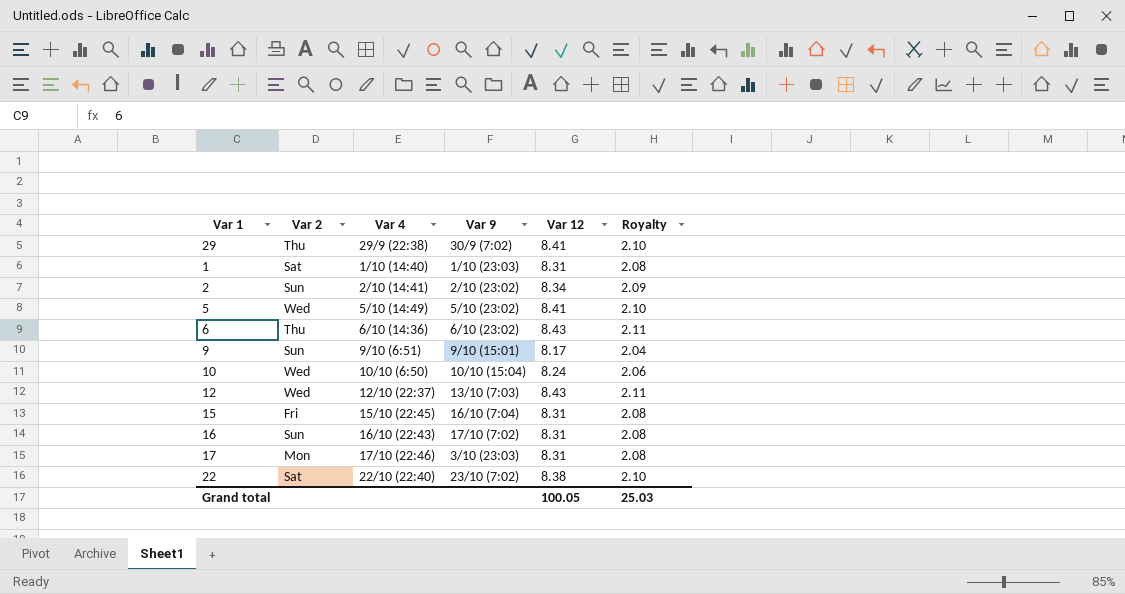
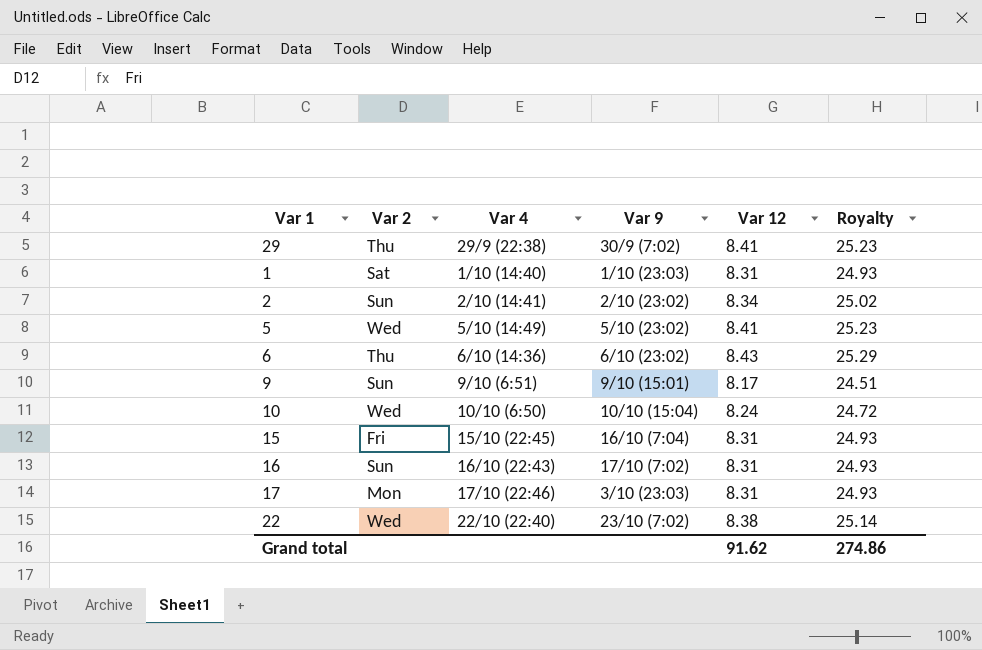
column Royalty | formula: [Var 12] * 0.25 -> [Var 12] * 3
row 12: Wed | 12/10 (22:37) | 13/10 (7:03) | 8.43 | 2.11 -> none
22 | Var 2: Sat -> Wed
Grand total | Var 12: 100.05 -> 91.62
Grand total | Royalty: 25.03 -> 274.86

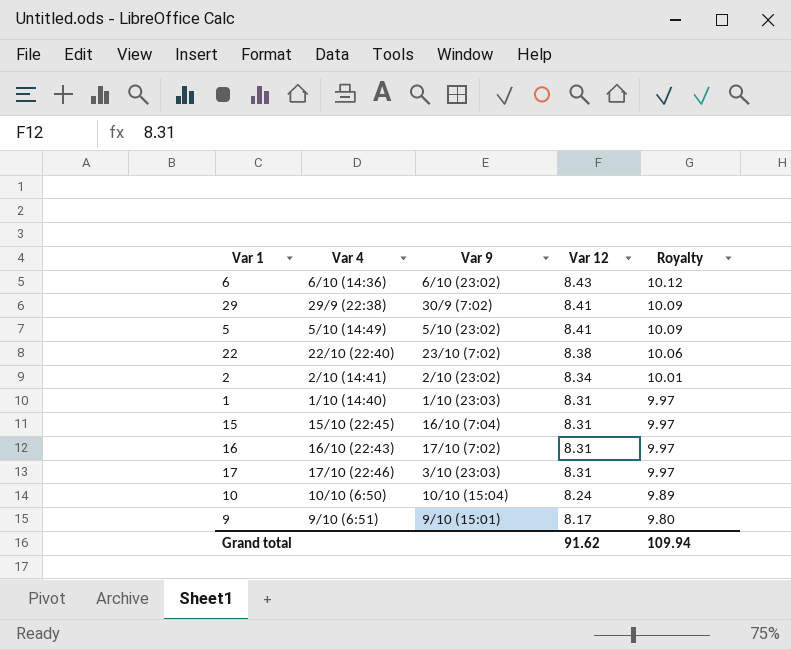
row order: none -> Var 12 descending
column Var 2 | position: 2 -> none
column Royalty | formula: [Var 12] * 3 -> [Var 12] * 1.2
Grand total | Royalty: 274.86 -> 109.94

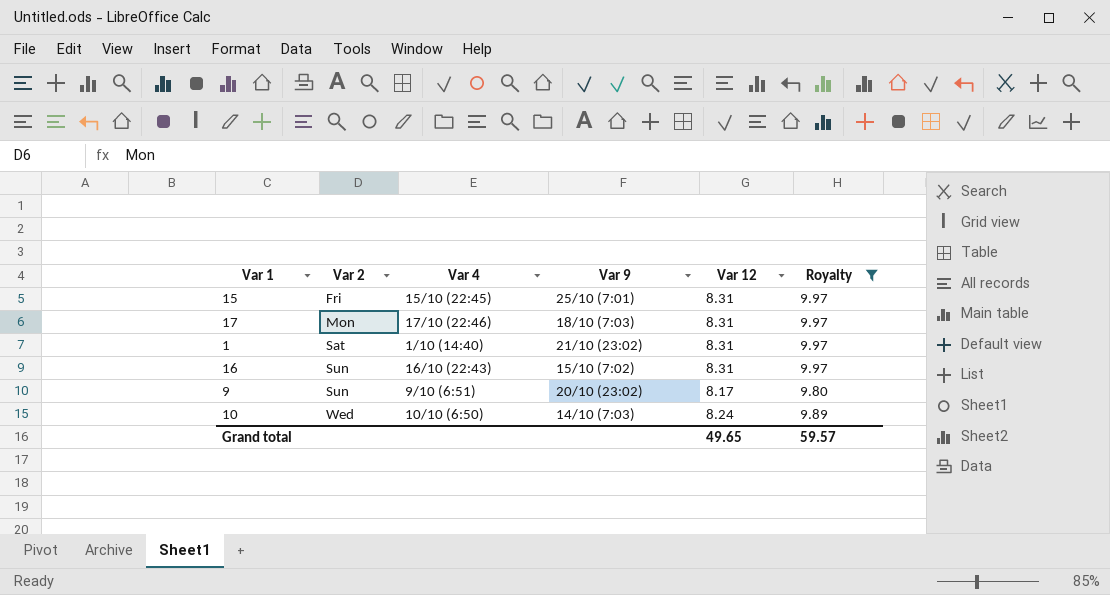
filter: none -> Royalty <= 9.97
row order: Var 12 descending -> Var 2 ascending
column Var 2 | position: none -> 2
15 | Var 9: 16/10 (7:04) -> 25/10 (7:01)
17 | Var 9: 3/10 (23:03) -> 18/10 (7:03)
1 | Var 9: 1/10 (23:03) -> 21/10 (23:02)
16 | Var 9: 17/10 (7:02) -> 15/10 (7:02)
9 | Var 9: 9/10 (15:01) -> 20/10 (23:02)
10 | Var 9: 10/10 (15:04) -> 14/10 (7:03)
Grand total | Var 12: 91.62 -> 49.65
Grand total | Royalty: 109.94 -> 59.57

